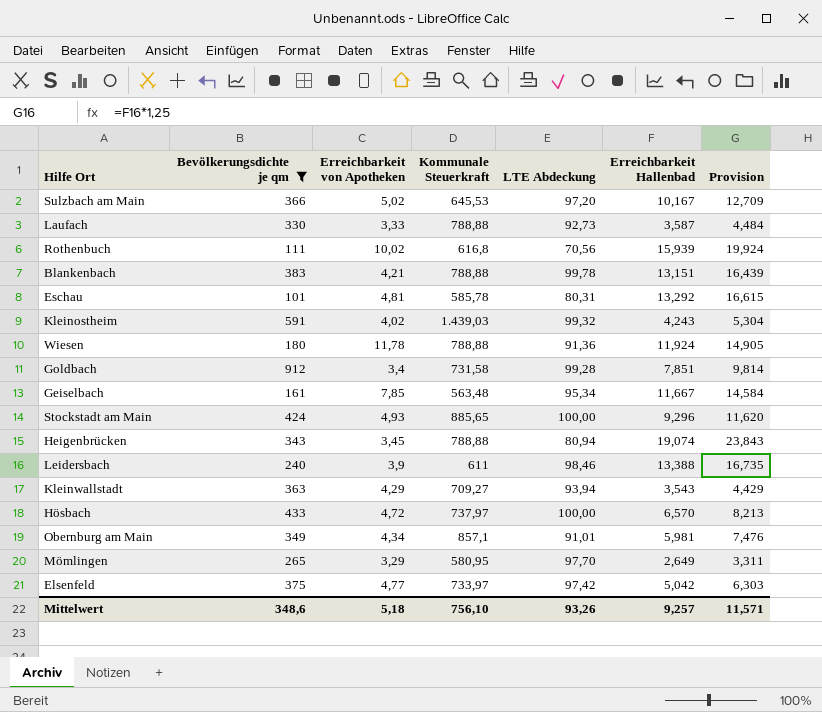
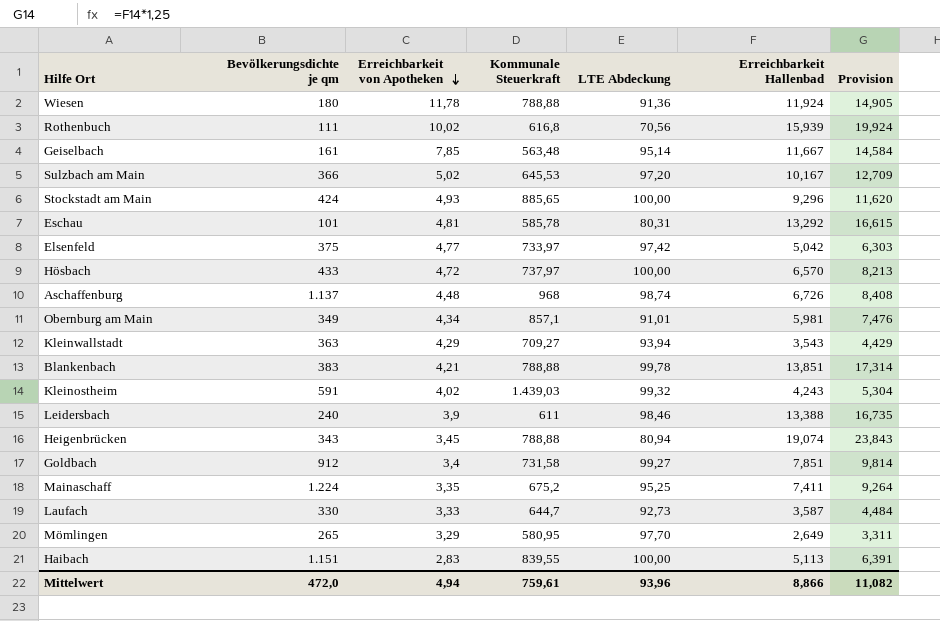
filter: Bevölkerungsdichte je qm <= 912 -> none
row order: none -> Erreichbarkeit von Apotheken descending
Geiselbach | LTE Abdeckung: 95,34 -> 95,14
Blankenbach | Erreichbarkeit Hallenbad: 13,151 -> 13,851
Blankenbach | Provision: 16,439 -> 17,314
Goldbach | LTE Abdeckung: 99,28 -> 99,27
Laufach | Kommunale Steuerkraft: 788,88 -> 644,7
Mittelwert | Bevölkerungsdichte je qm: 348,6 -> 472,0
Mittelwert | Erreichbarkeit von Apotheken: 5,18 -> 4,94
Mittelwert | Kommunale Steuerkraft: 756,10 -> 759,61
Mittelwert | LTE Abdeckung: 93,26 -> 93,96
Mittelwert | Erreichbarkeit Hallenbad: 9,257 -> 8,866
Mittelwert | Provision: 11,571 -> 11,082

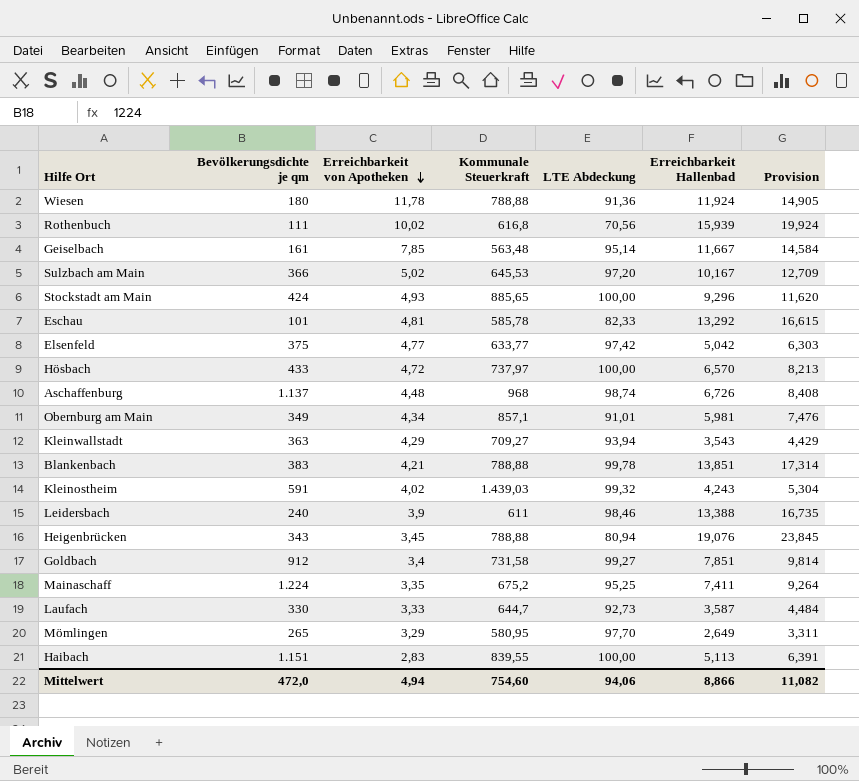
Eschau | LTE Abdeckung: 80,31 -> 82,33
Elsenfeld | Kommunale Steuerkraft: 733,97 -> 633,77
Heigenbrücken | Erreichbarkeit Hallenbad: 19,074 -> 19,076
Heigenbrücken | Provision: 23,843 -> 23,845
Mittelwert | Kommunale Steuerkraft: 759,61 -> 754,60
Mittelwert | LTE Abdeckung: 93,96 -> 94,06

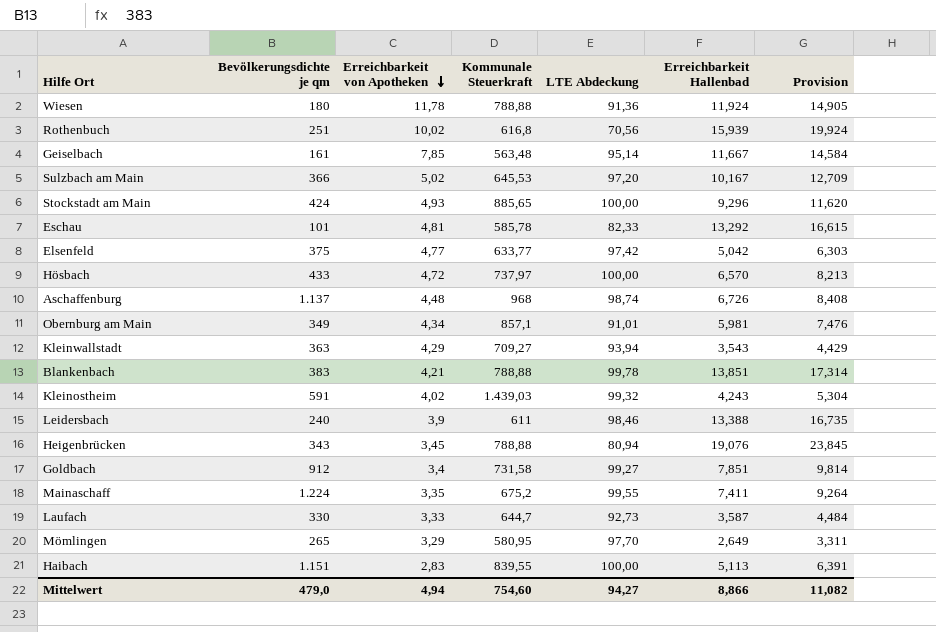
Rothenbuch | Bevölkerungsdichte je qm: 111 -> 251
Mainaschaff | LTE Abdeckung: 95,25 -> 99,55
Mittelwert | Bevölkerungsdichte je qm: 472,0 -> 479,0
Mittelwert | LTE Abdeckung: 94,06 -> 94,27

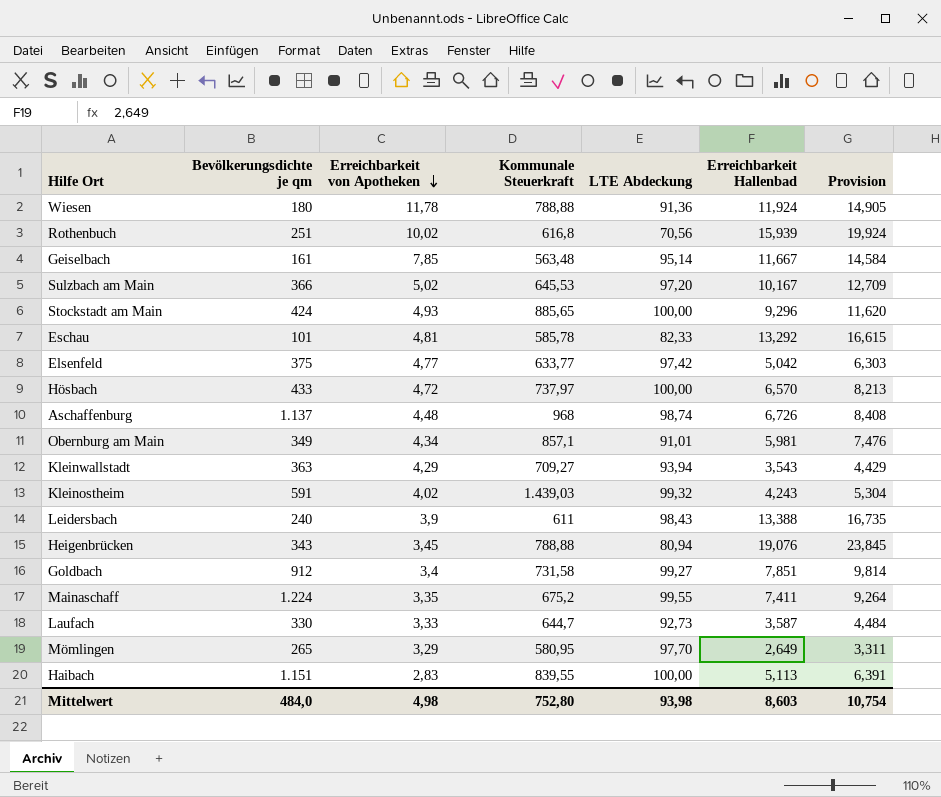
row Blankenbach: 383 | 4,21 | 788,88 | 99,78 | 13,851 | 17,314 -> none
Leidersbach | LTE Abdeckung: 98,46 -> 98,43
Mittelwert | Bevölkerungsdichte je qm: 479,0 -> 484,0
Mittelwert | Erreichbarkeit von Apotheken: 4,94 -> 4,98
Mittelwert | Kommunale Steuerkraft: 754,60 -> 752,80
Mittelwert | LTE Abdeckung: 94,27 -> 93,98
Mittelwert | Erreichbarkeit Hallenbad: 8,866 -> 8,603
Mittelwert | Provision: 11,082 -> 10,754

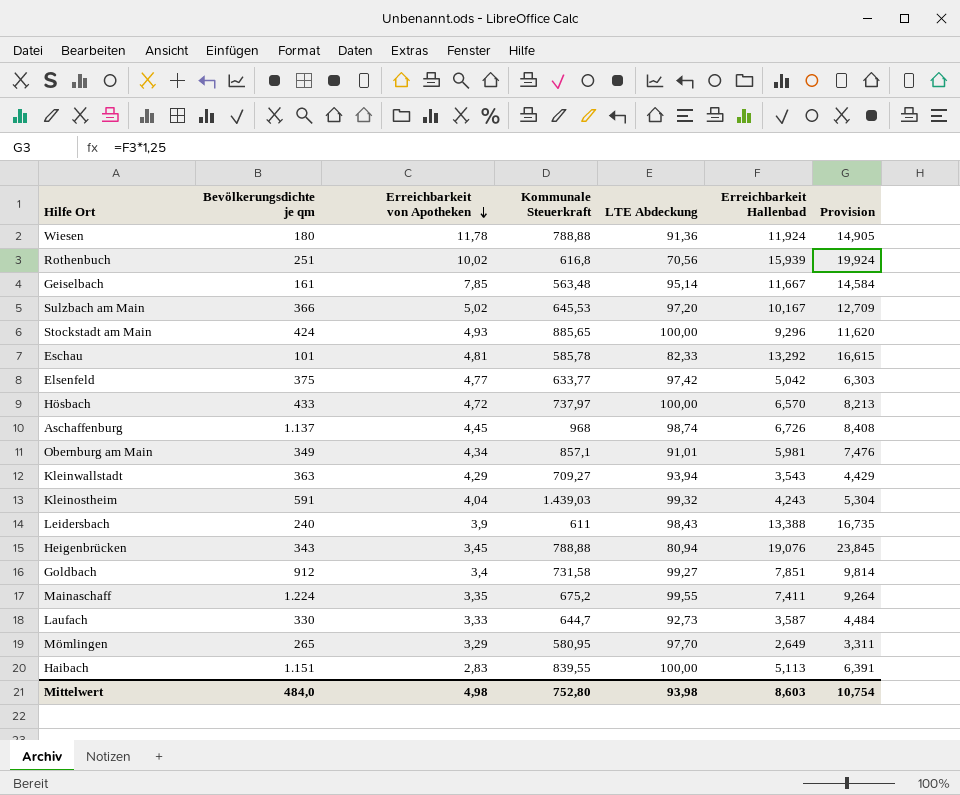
Aschaffenburg | Erreichbarkeit von Apotheken: 4,48 -> 4,45
Kleinostheim | Erreichbarkeit von Apotheken: 4,02 -> 4,04

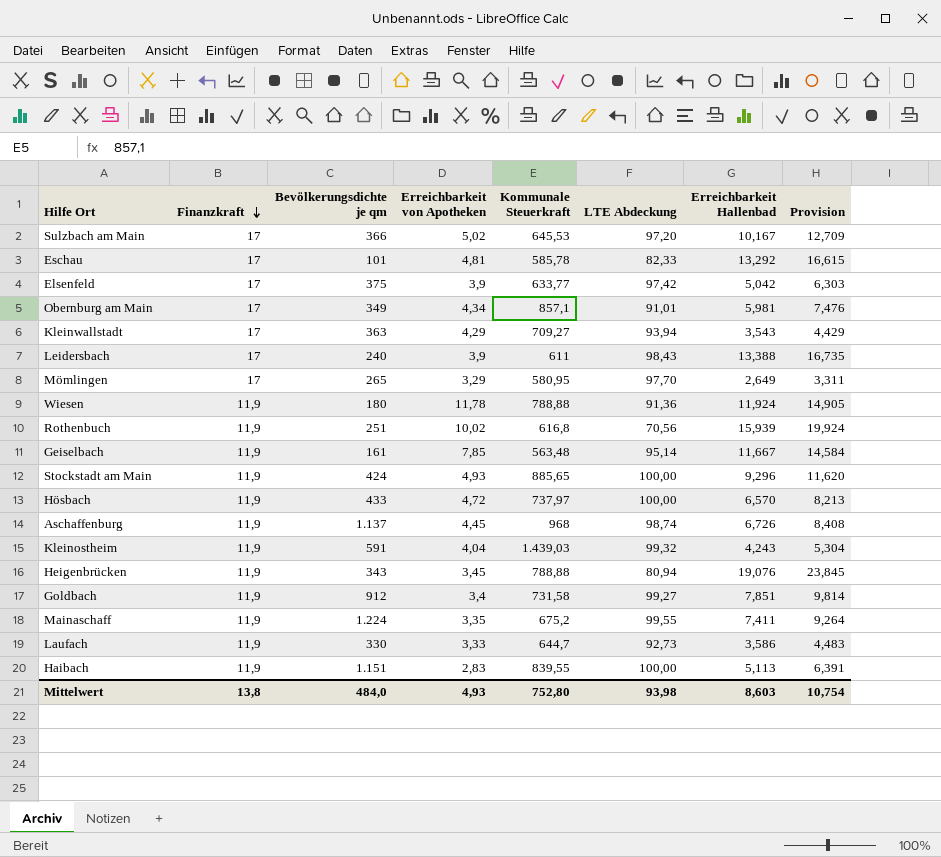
row order: Erreichbarkeit von Apotheken descending -> Finanzkraft descending
column Finanzkraft | position: none -> 2
Elsenfeld | Erreichbarkeit von Apotheken: 4,77 -> 3,9
Laufach | Erreichbarkeit Hallenbad: 3,587 -> 3,586
Laufach | Provision: 4,484 -> 4,483
Mittelwert | Erreichbarkeit von Apotheken: 4,98 -> 4,93

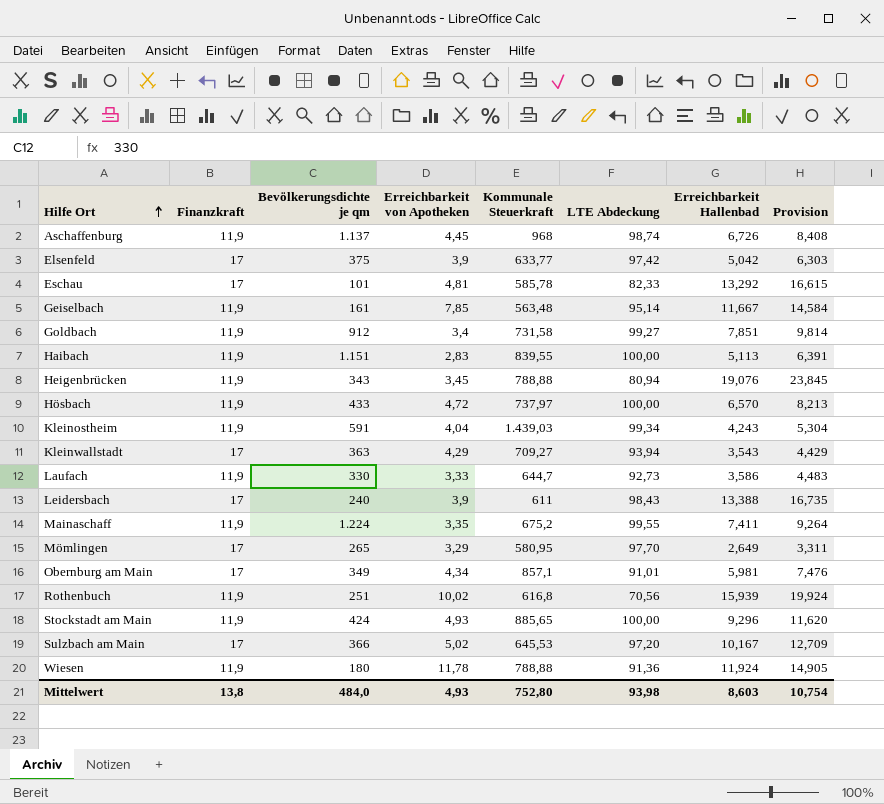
row order: Finanzkraft descending -> Hilfe Ort ascending
Kleinostheim | LTE Abdeckung: 99,32 -> 99,34

